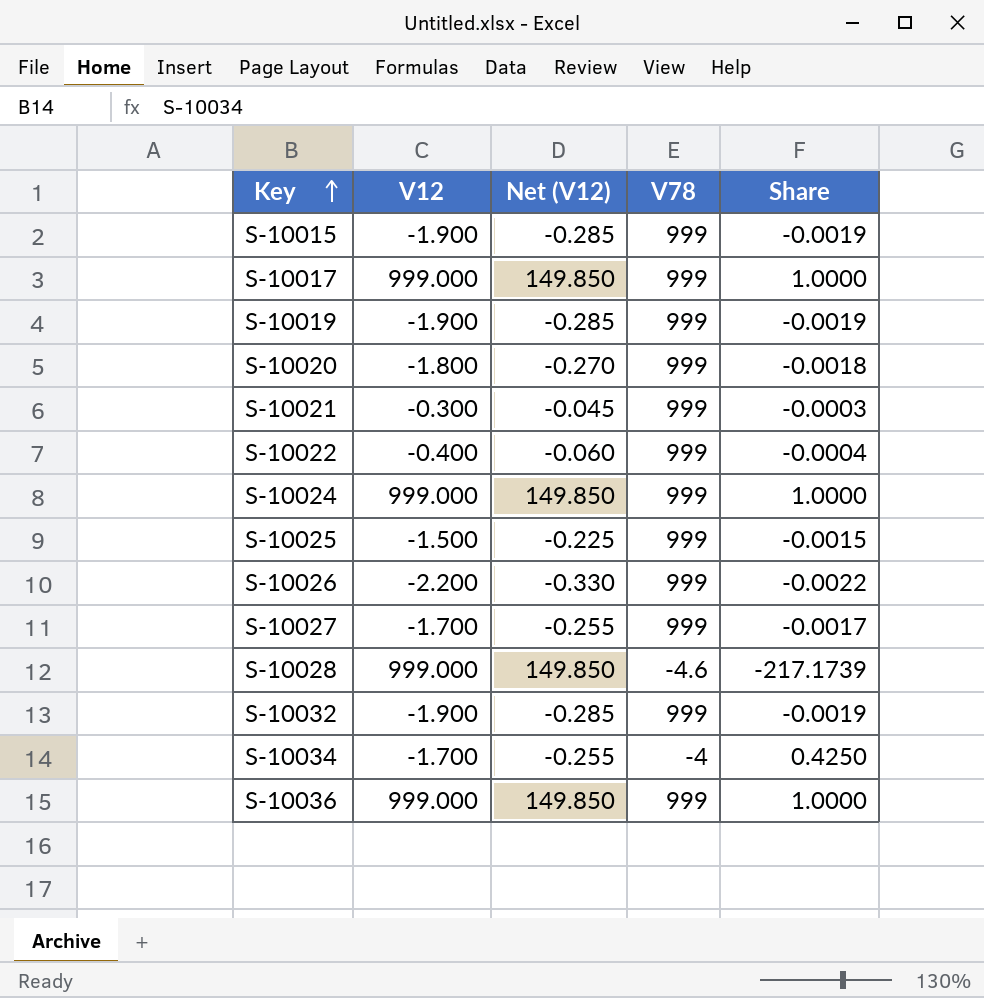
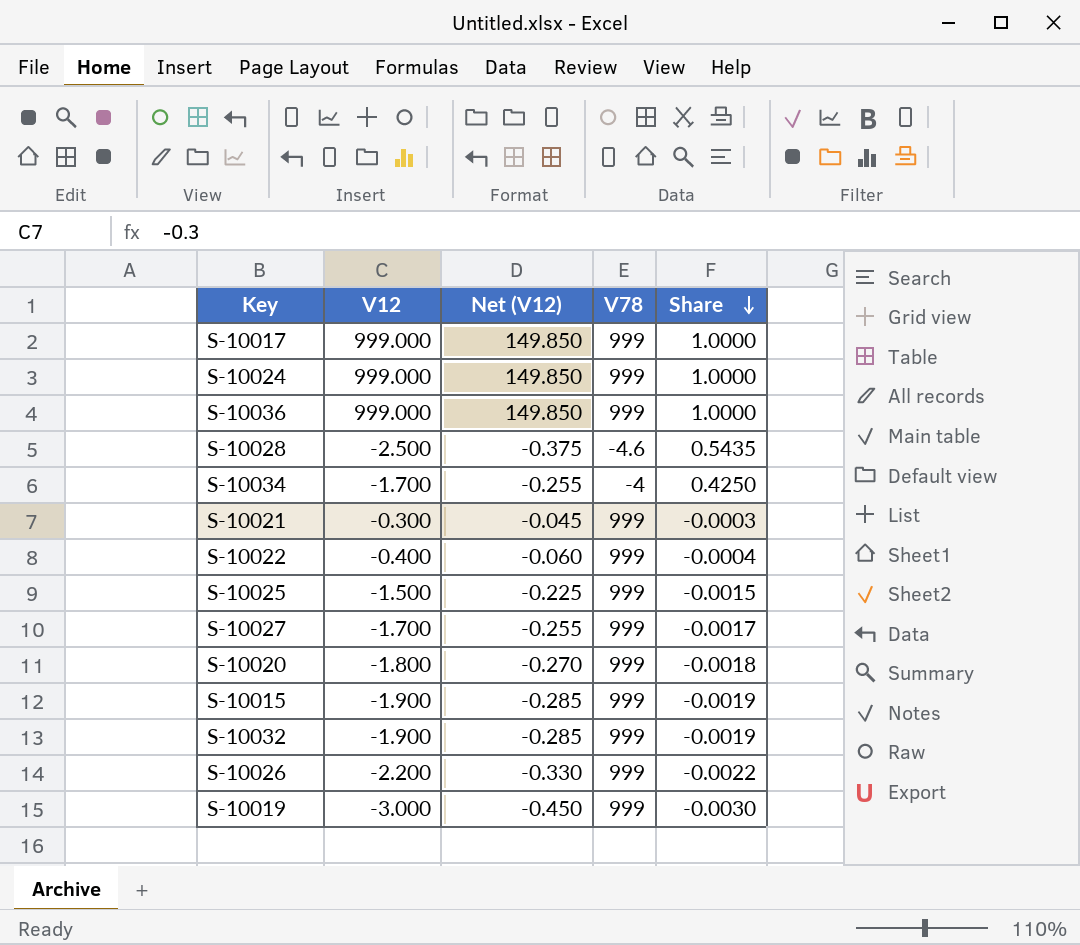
row order: Key ascending -> Share descending
S-10028 | V12: 999.000 -> -2.500
S-10028 | Net (V12): 149.850 -> -0.375
S-10028 | Share: -217.1739 -> 0.5435
S-10019 | V12: -1.900 -> -3.000
S-10019 | Net (V12): -0.285 -> -0.450
S-10019 | Share: -0.0019 -> -0.0030

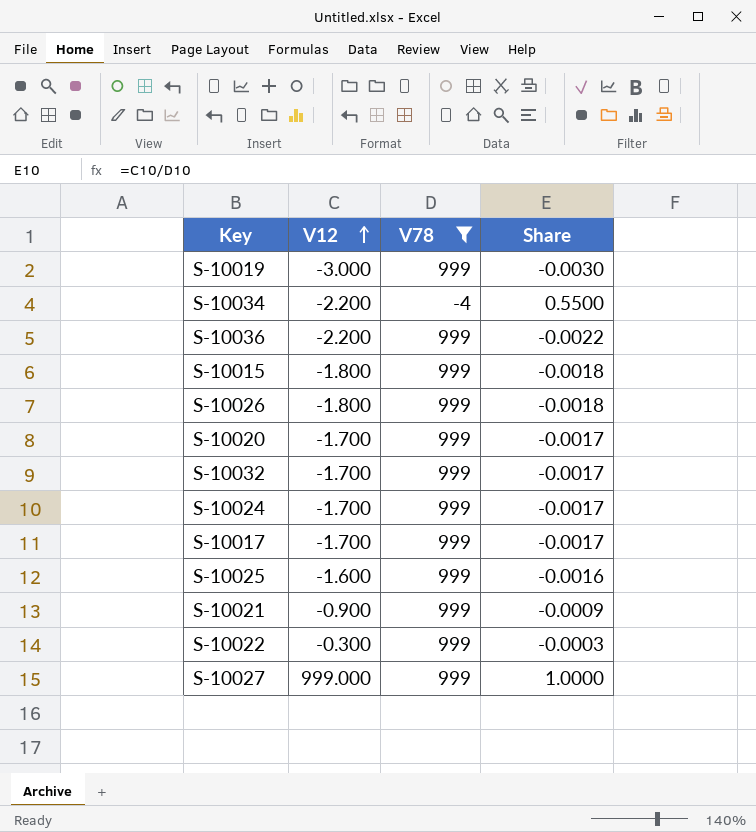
filter: none -> V78 != -4.6
row order: Share descending -> V12 ascending
column Net (V12) | formula: [V12] * 0.15 -> none
S-10034 | V12: -1.700 -> -2.200
S-10034 | Share: 0.4250 -> 0.5500
S-10036 | V12: 999.000 -> -2.200
S-10036 | Share: 1.0000 -> -0.0022
S-10015 | V12: -1.900 -> -1.800
S-10015 | Share: -0.0019 -> -0.0018
S-10026 | V12: -2.200 -> -1.800
S-10026 | Share: -0.0022 -> -0.0018
S-10020 | V12: -1.800 -> -1.700
S-10020 | Share: -0.0018 -> -0.0017
S-10032 | V12: -1.900 -> -1.700
S-10032 | Share: -0.0019 -> -0.0017
S-10024 | V12: 999.000 -> -1.700
S-10024 | Share: 1.0000 -> -0.0017
S-10017 | V12: 999.000 -> -1.700
S-10017 | Share: 1.0000 -> -0.0017
S-10025 | V12: -1.500 -> -1.600
S-10025 | Share: -0.0015 -> -0.0016
S-10021 | V12: -0.300 -> -0.900
S-10021 | Share: -0.0003 -> -0.0009
S-10022 | V12: -0.400 -> -0.300
S-10022 | Share: -0.0004 -> -0.0003
S-10027 | V12: -1.700 -> 999.000
S-10027 | Share: -0.0017 -> 1.0000

